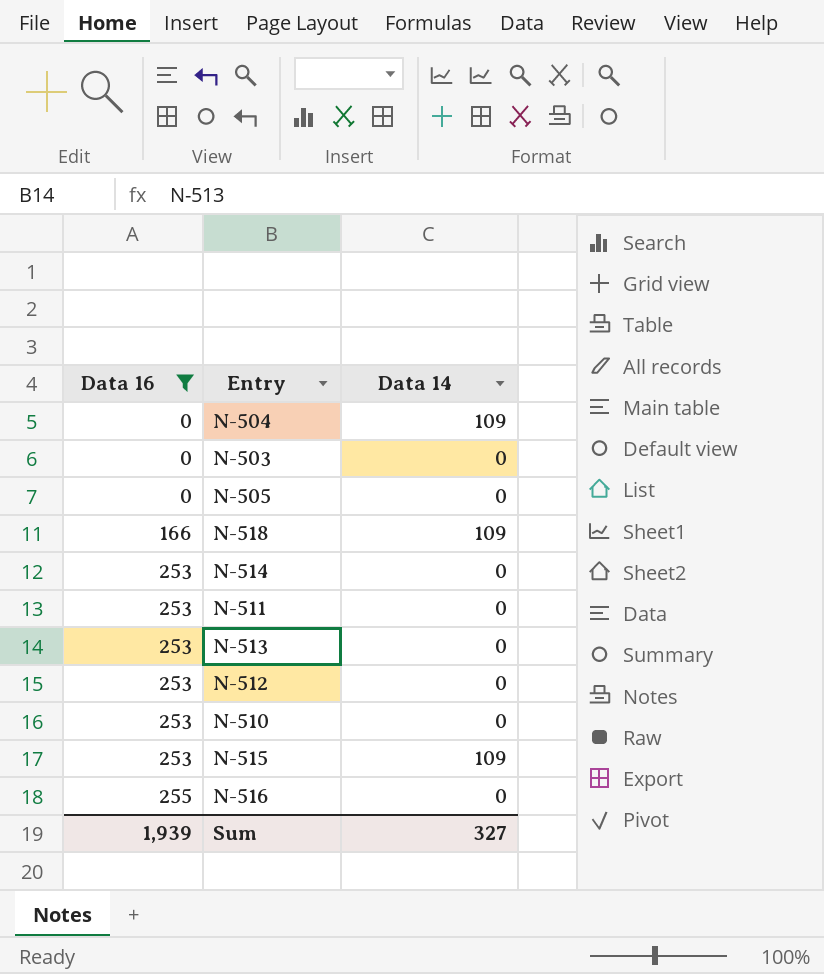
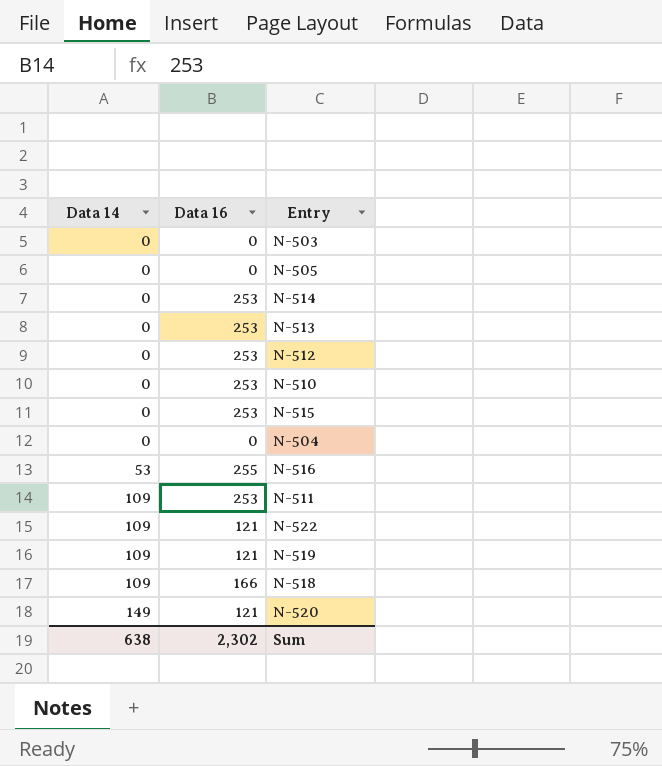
filter: Data 16 != 121 -> none
row order: Data 16 ascending -> Data 14 ascending
column Data 14 | position: 3 -> 1
N-515 | Data 14: 109 -> 0
N-504 | Data 14: 109 -> 0
N-516 | Data 14: 0 -> 53
N-511 | Data 14: 0 -> 109
Sum | Data 14: 327 -> 638
Sum | Data 16: 1,939 -> 2,302

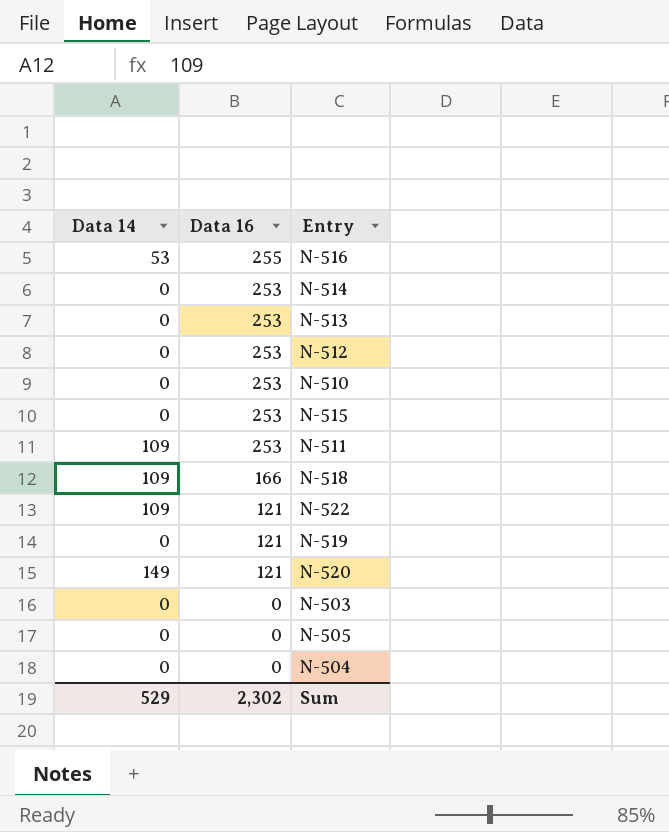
row order: Data 14 ascending -> Data 16 descending
N-519 | Data 14: 109 -> 0
Sum | Data 14: 638 -> 529

